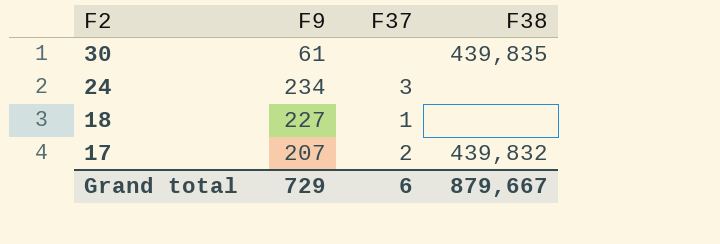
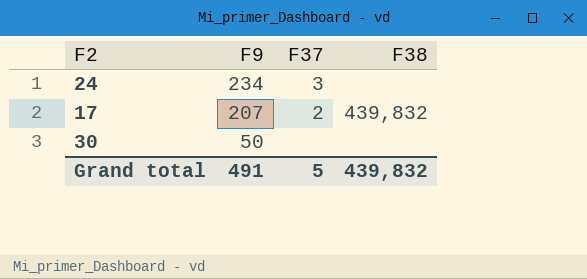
row order: F2 descending -> F9 descending
row 18: 227 | 1 | none -> none
30 | F9: 61 -> 50
30 | F38: 439,835 -> none
Grand total | F9: 729 -> 491
Grand total | F37: 6 -> 5
Grand total | F38: 879,667 -> 439,832

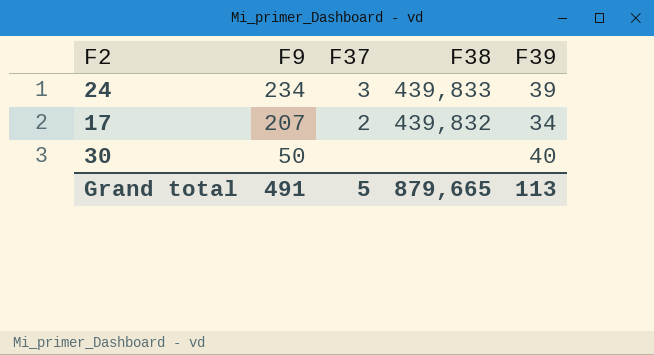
column F39 | position: none -> 5
24 | F38: none -> 439,833
Grand total | F38: 439,832 -> 879,665

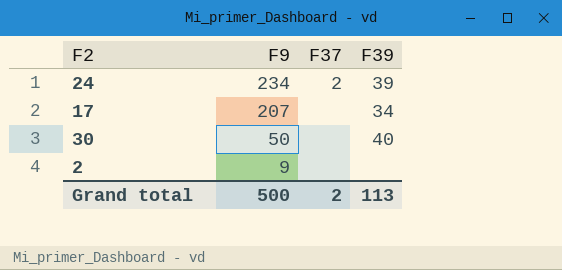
column F38 | position: 4 -> none
24 | F37: 3 -> 2
17 | F37: 2 -> none
row 2: none -> 9 | none | none
Grand total | F9: 491 -> 500
Grand total | F37: 5 -> 2

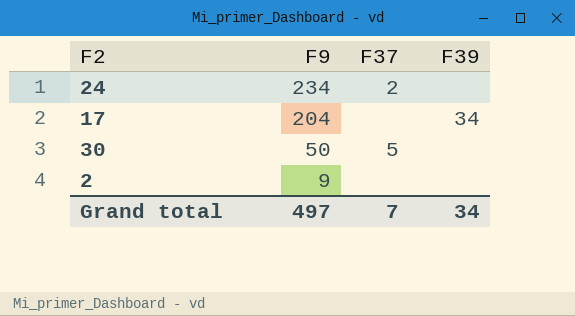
24 | F39: 39 -> none
17 | F9: 207 -> 204
30 | F37: none -> 5
30 | F39: 40 -> none
Grand total | F9: 500 -> 497
Grand total | F37: 2 -> 7
Grand total | F39: 113 -> 34

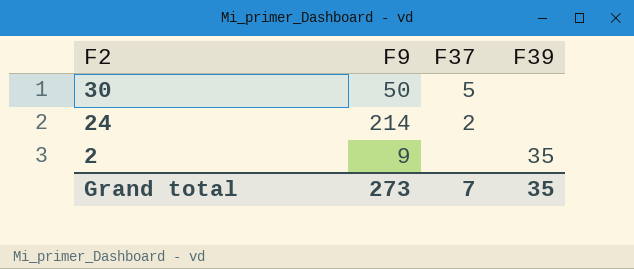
row order: F9 descending -> F2 descending
row 17: 204 | none | 34 -> none
24 | F9: 234 -> 214
2 | F39: none -> 35
Grand total | F9: 497 -> 273
Grand total | F39: 34 -> 35

